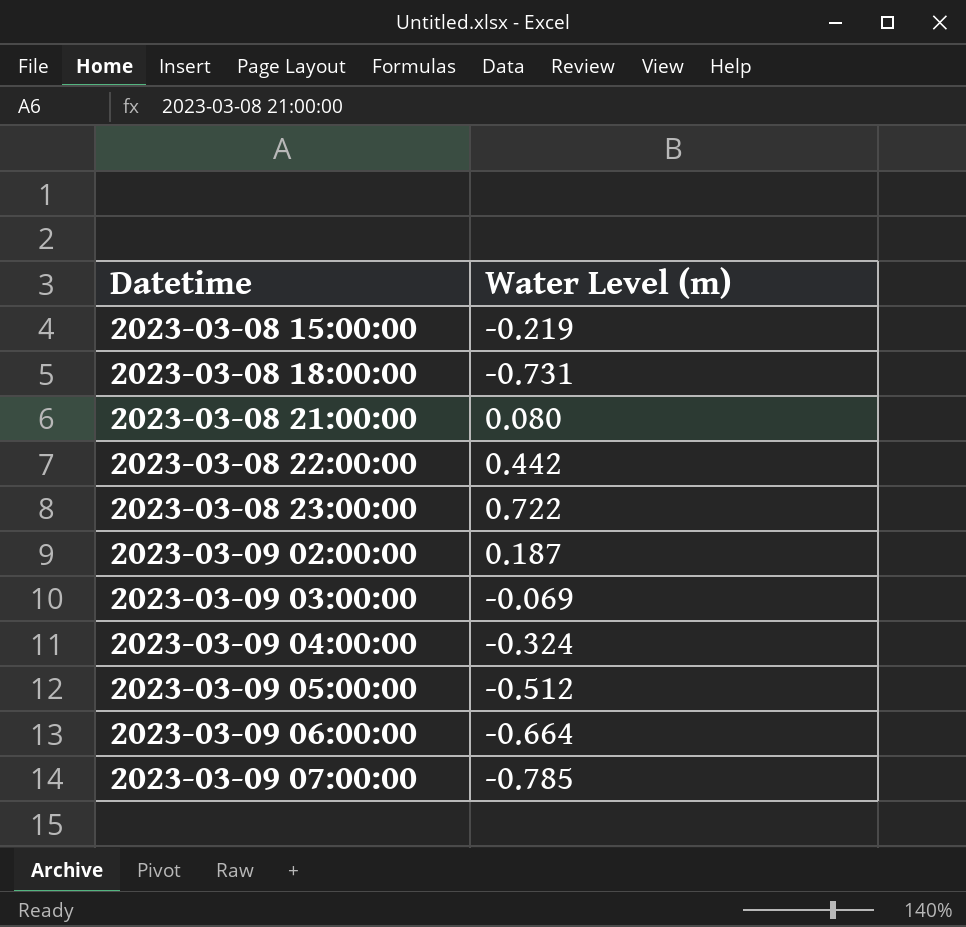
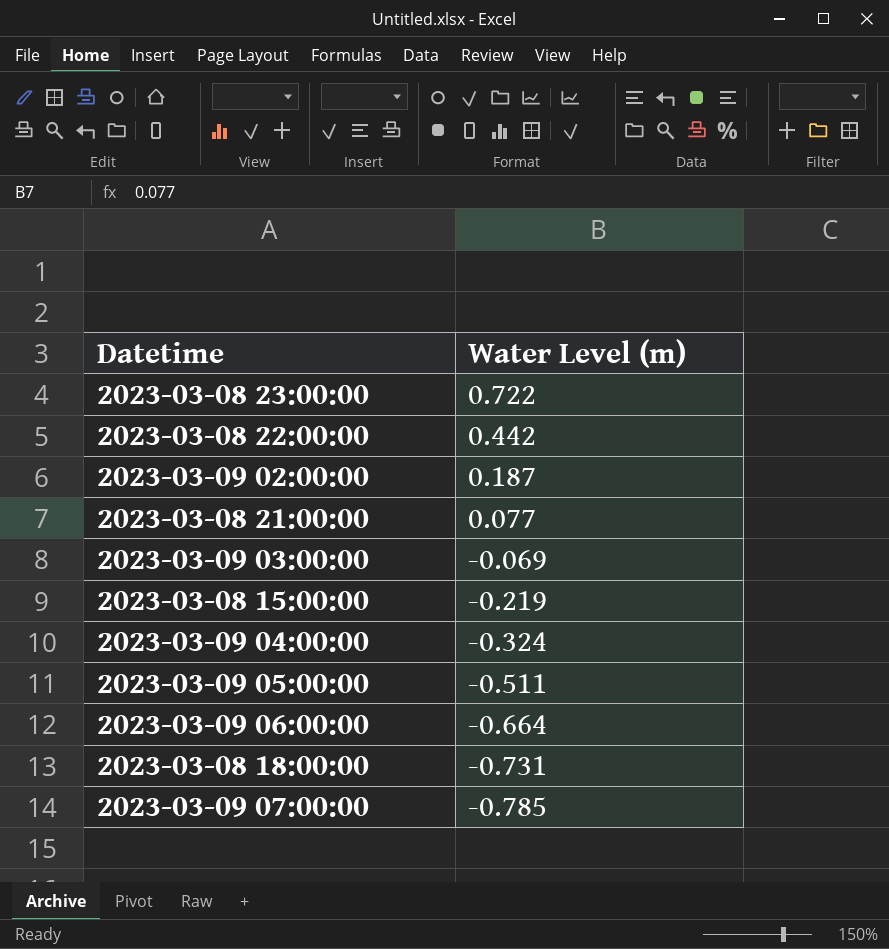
row order: Datetime ascending -> Water Level (m) descending
2023-03-08 21:00:00 | Water Level (m): 0.080 -> 0.077
2023-03-09 05:00:00 | Water Level (m): -0.512 -> -0.511

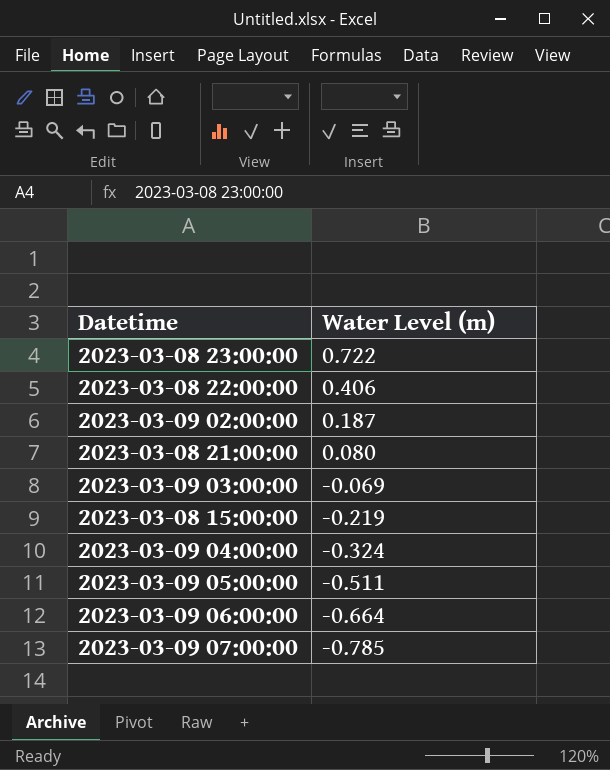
row 2023-03-08 18:00:00: -0.731 -> none
2023-03-08 22:00:00 | Water Level (m): 0.442 -> 0.406
2023-03-08 21:00:00 | Water Level (m): 0.077 -> 0.080

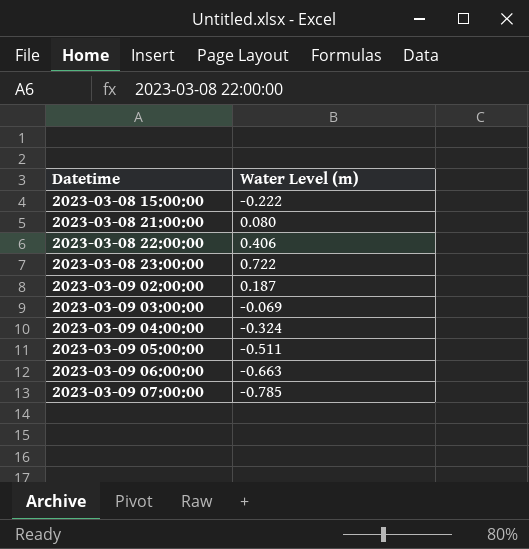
row order: Water Level (m) descending -> Datetime ascending
2023-03-08 15:00:00 | Water Level (m): -0.219 -> -0.222
2023-03-09 06:00:00 | Water Level (m): -0.664 -> -0.663

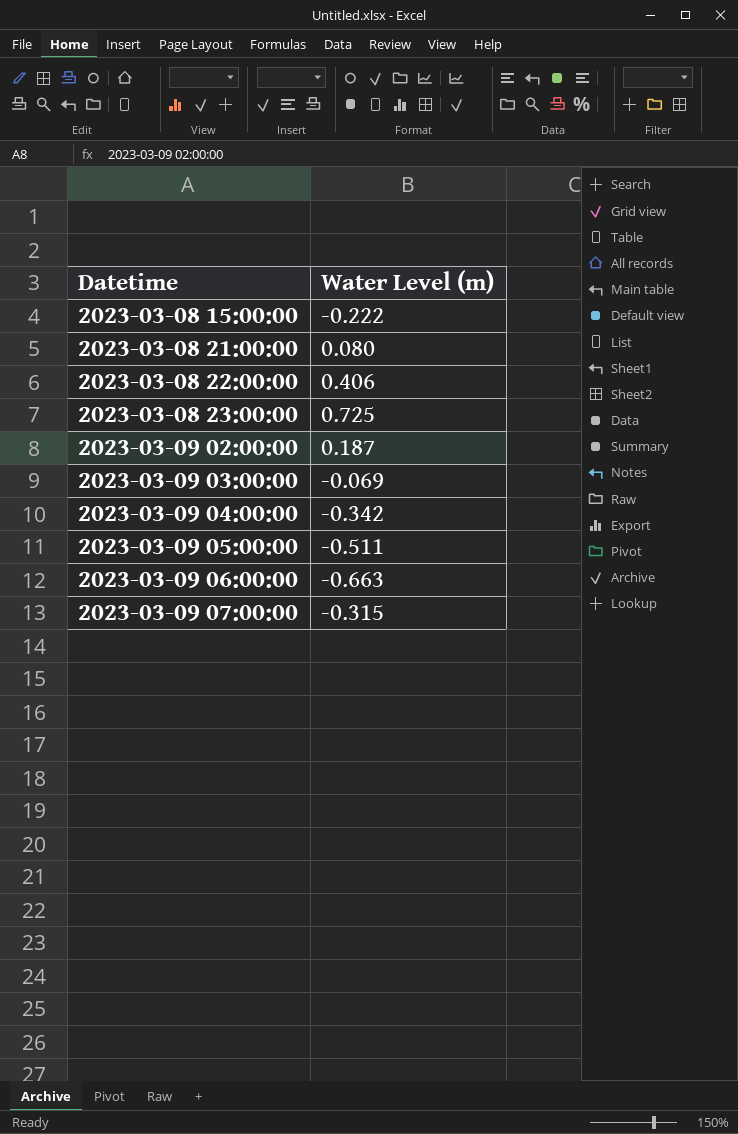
2023-03-08 23:00:00 | Water Level (m): 0.722 -> 0.725
2023-03-09 04:00:00 | Water Level (m): -0.324 -> -0.342
2023-03-09 07:00:00 | Water Level (m): -0.785 -> -0.315

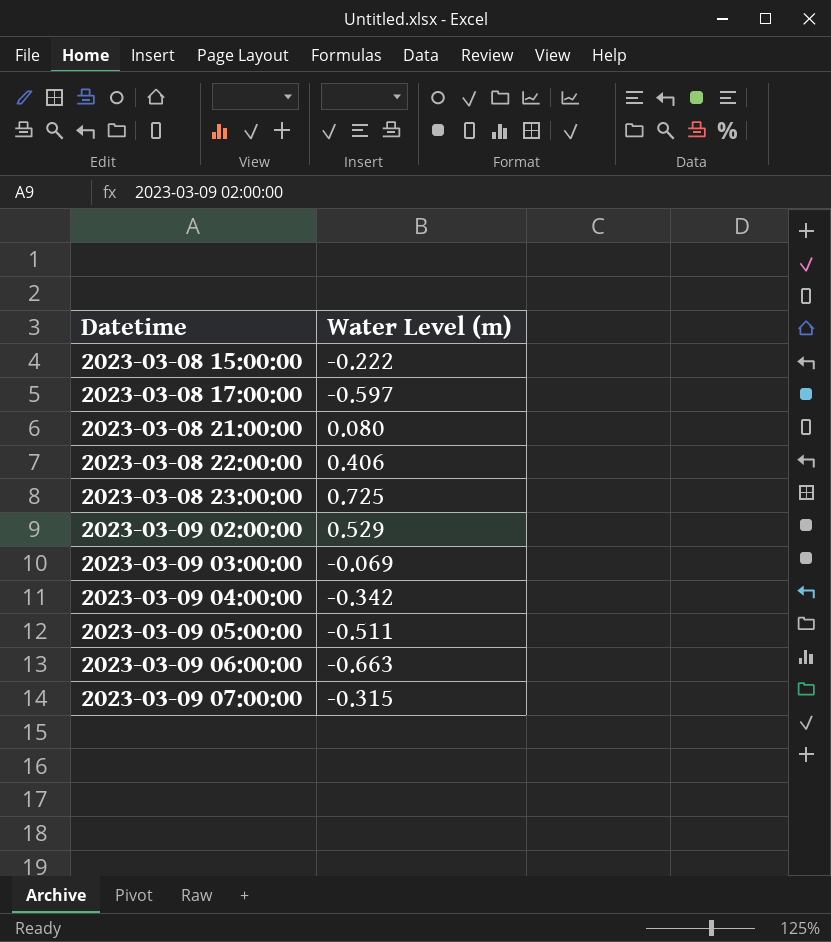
row 2023-03-08 17:00:00: none -> -0.597
2023-03-09 02:00:00 | Water Level (m): 0.187 -> 0.529

